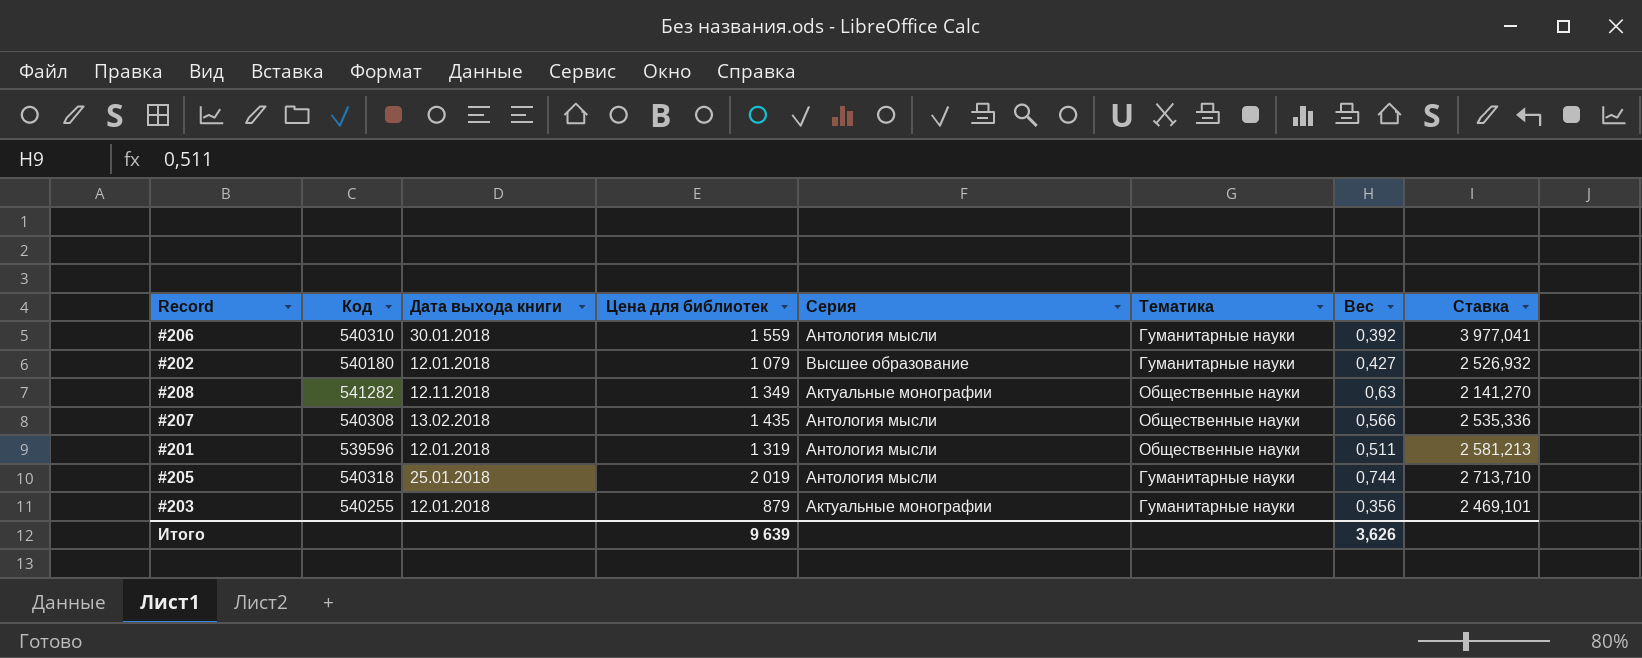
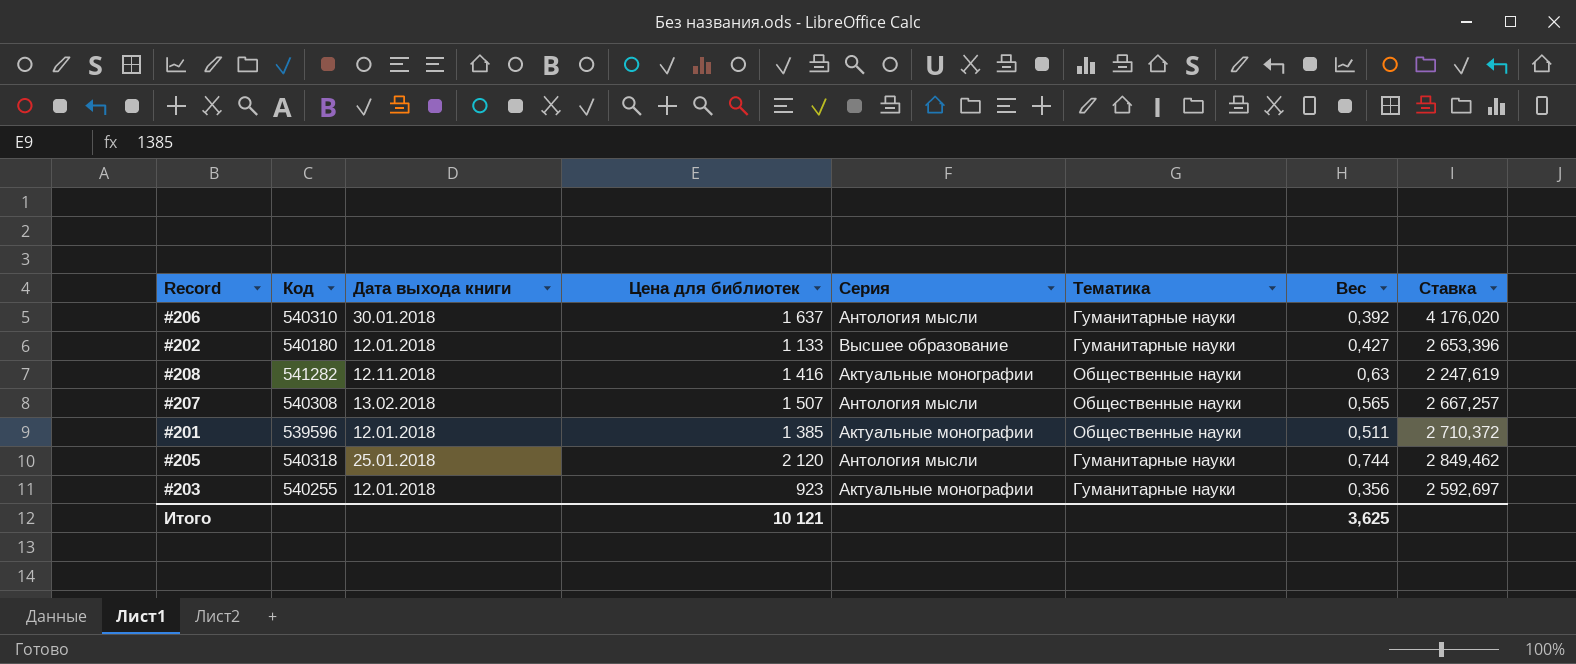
#206 | Цена для библиотек: 1 559 -> 1 637
#206 | Ставка: 3 977,041 -> 4 176,020
#202 | Цена для библиотек: 1 079 -> 1 133
#202 | Ставка: 2 526,932 -> 2 653,396
#208 | Цена для библиотек: 1 349 -> 1 416
#208 | Ставка: 2 141,270 -> 2 247,619
#207 | Цена для библиотек: 1 435 -> 1 507
#207 | Вес: 0,566 -> 0,565
#207 | Ставка: 2 535,336 -> 2 667,257
#201 | Цена для библиотек: 1 319 -> 1 385
#201 | Серия: Антология мысли -> Актуальные монографии
#201 | Ставка: 2 581,213 -> 2 710,372
#205 | Цена для библиотек: 2 019 -> 2 120
#205 | Ставка: 2 713,710 -> 2 849,462
#203 | Цена для библиотек: 879 -> 923
#203 | Ставка: 2 469,101 -> 2 592,697
Итого | Цена для библиотек: 9 639 -> 10 121
Итого | Вес: 3,626 -> 3,625

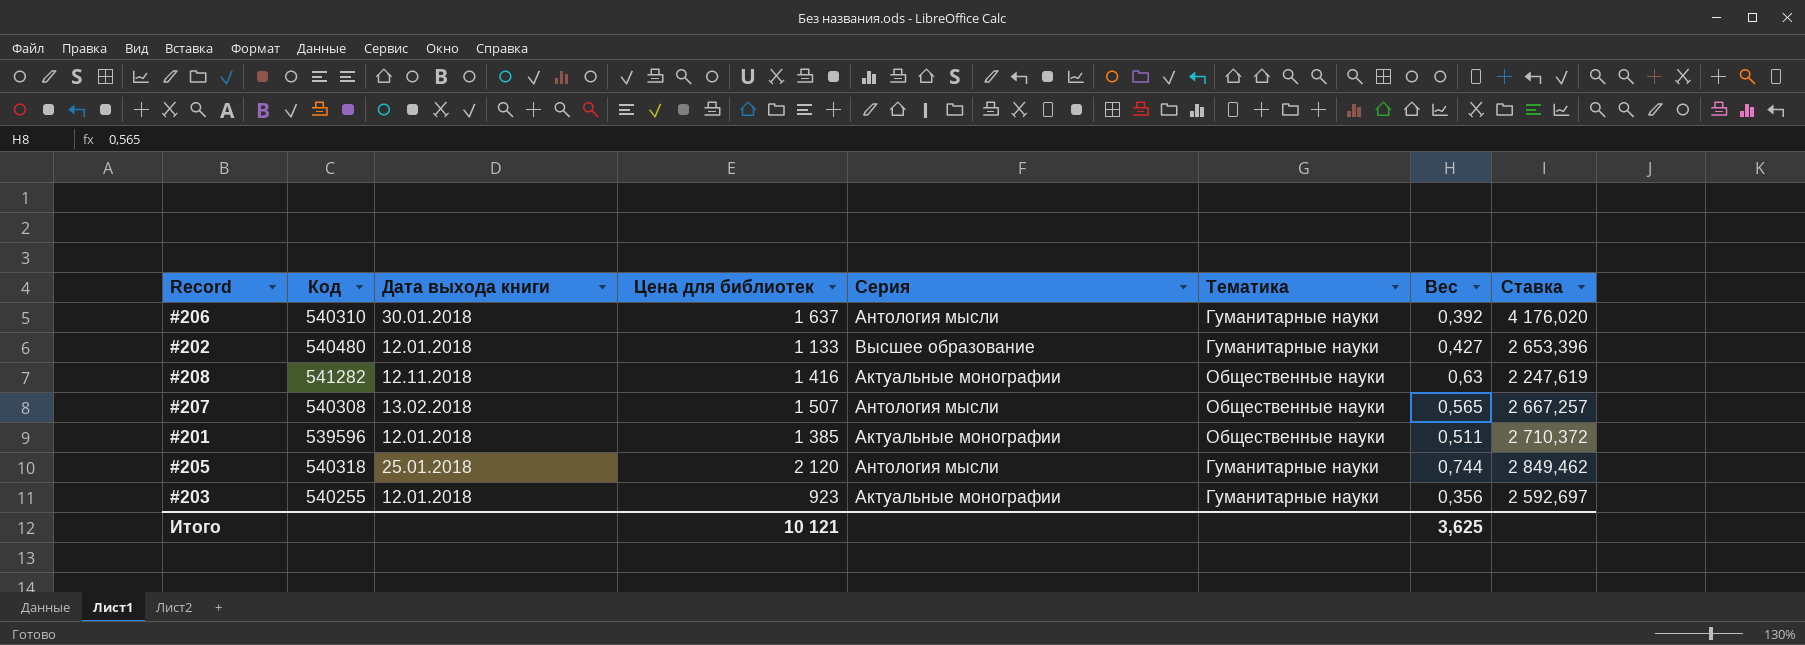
#202 | Код: 540180 -> 540480

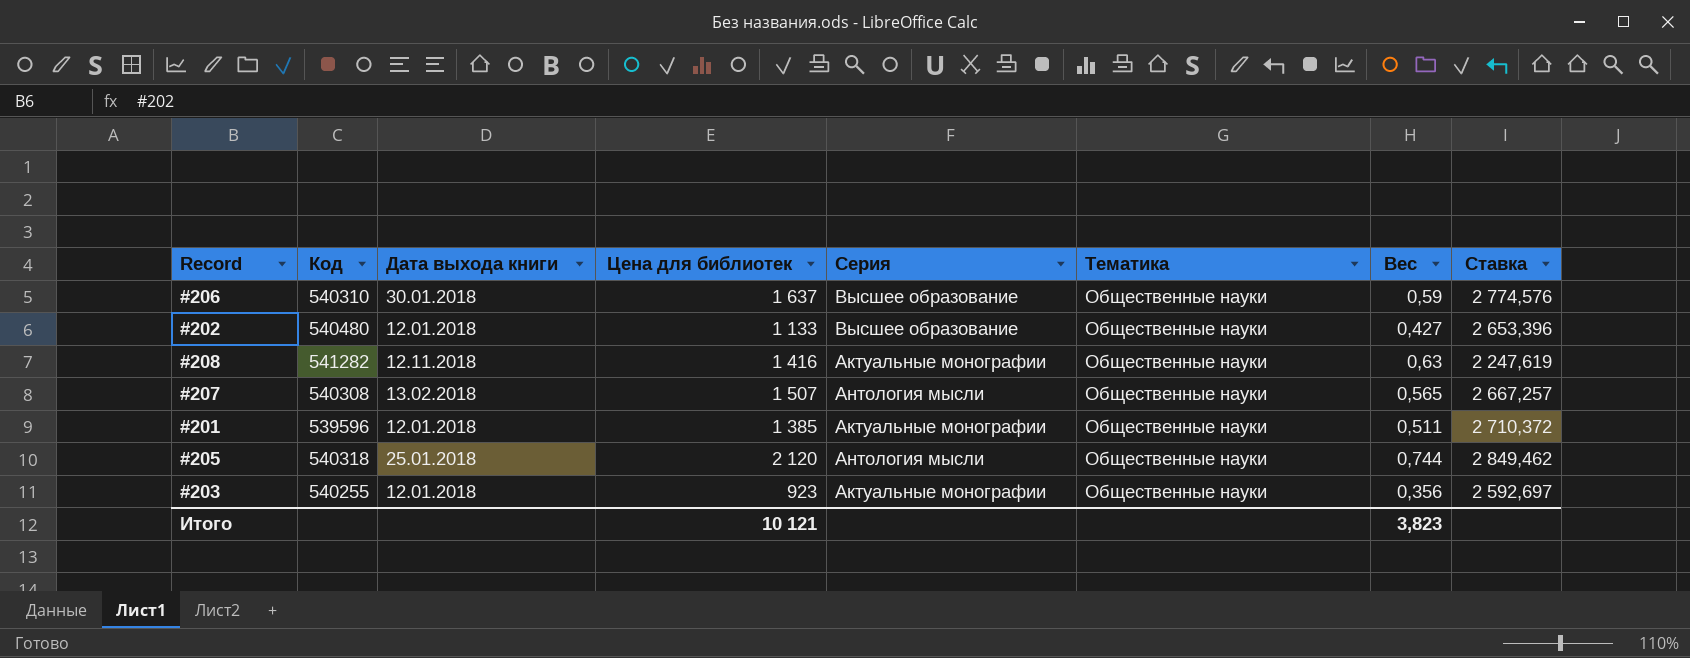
#206 | Серия: Антология мысли -> Высшее образование
#206 | Тематика: Гуманитарные науки -> Общественные науки
#206 | Вес: 0,392 -> 0,59
#206 | Ставка: 4 176,020 -> 2 774,576
#202 | Тематика: Гуманитарные науки -> Общественные науки
#205 | Тематика: Гуманитарные науки -> Общественные науки
#203 | Тематика: Гуманитарные науки -> Общественные науки
Итого | Вес: 3,625 -> 3,823

